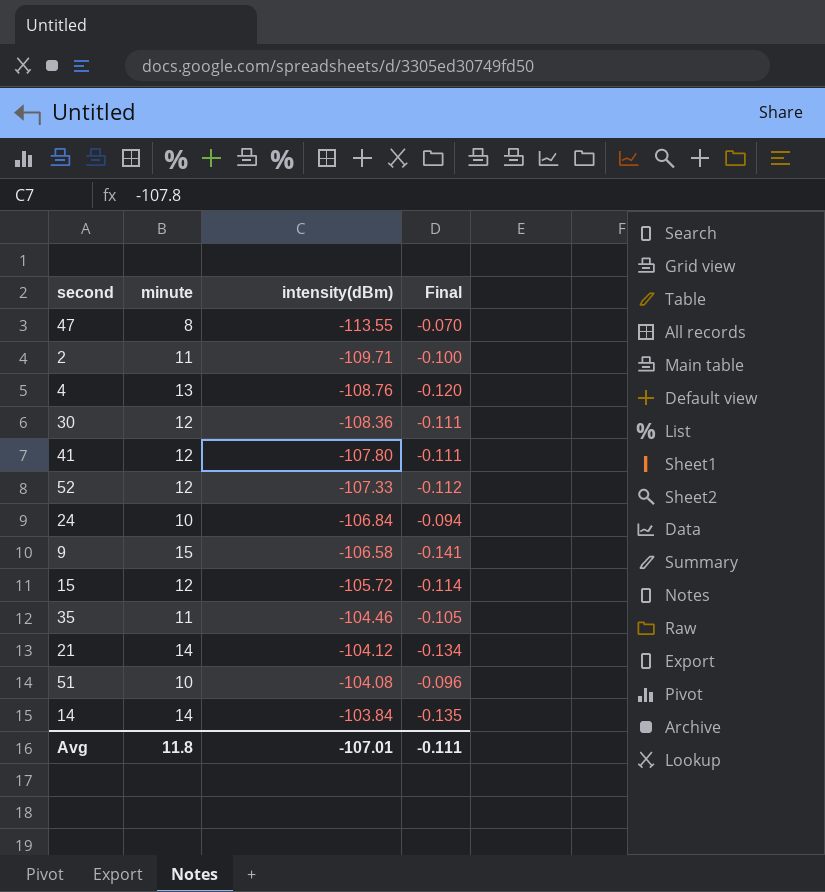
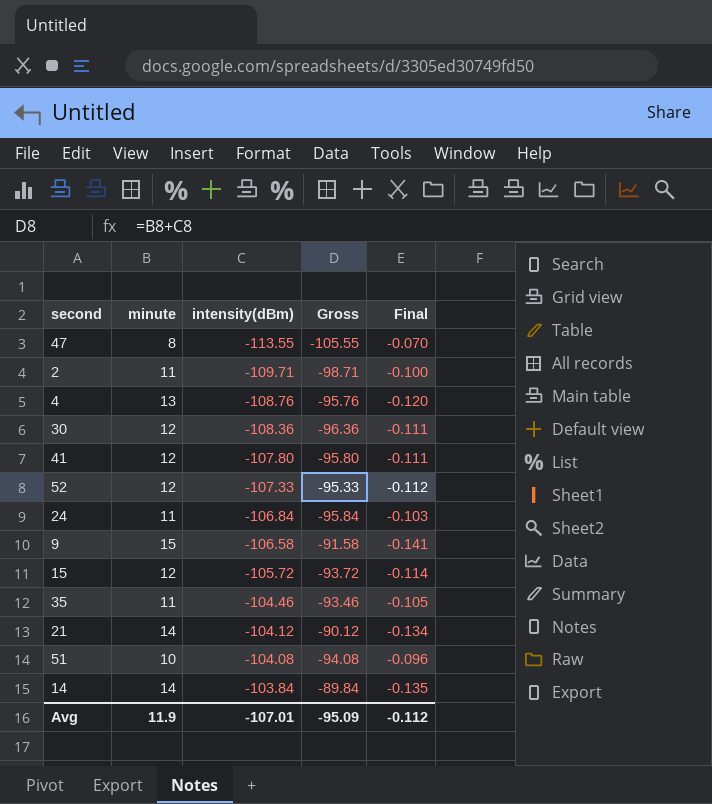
column Gross | formula: none -> [minute] + [intensity(dBm)]
24 | minute: 10 -> 11
24 | Final: -0.094 -> -0.103
Avg | minute: 11.8 -> 11.9
Avg | Final: -0.111 -> -0.112

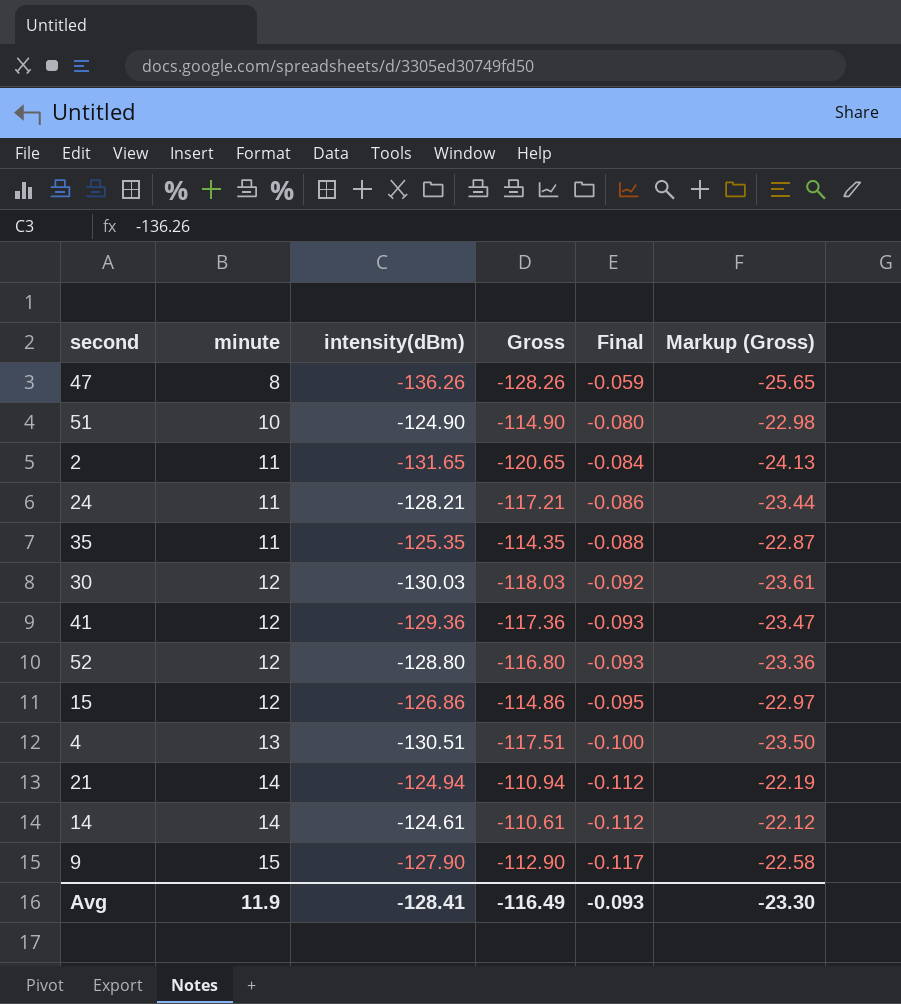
row order: intensity(dBm) ascending -> minute ascending
column Markup (Gross) | formula: none -> [Gross] * 0.2
47 | intensity(dBm): -113.55 -> -136.26
47 | Gross: -105.55 -> -128.26
47 | Final: -0.070 -> -0.059
51 | intensity(dBm): -104.08 -> -124.90
51 | Gross: -94.08 -> -114.90
51 | Final: -0.096 -> -0.080
2 | intensity(dBm): -109.71 -> -131.65
2 | Gross: -98.71 -> -120.65
2 | Final: -0.100 -> -0.084
24 | intensity(dBm): -106.84 -> -128.21
24 | Gross: -95.84 -> -117.21
24 | Final: -0.103 -> -0.086
35 | intensity(dBm): -104.46 -> -125.35
35 | Gross: -93.46 -> -114.35
35 | Final: -0.105 -> -0.088
30 | intensity(dBm): -108.36 -> -130.03
30 | Gross: -96.36 -> -118.03
30 | Final: -0.111 -> -0.092
41 | intensity(dBm): -107.80 -> -129.36
41 | Gross: -95.80 -> -117.36
41 | Final: -0.111 -> -0.093
52 | intensity(dBm): -107.33 -> -128.80
52 | Gross: -95.33 -> -116.80
52 | Final: -0.112 -> -0.093
15 | intensity(dBm): -105.72 -> -126.86
15 | Gross: -93.72 -> -114.86
15 | Final: -0.114 -> -0.095
4 | intensity(dBm): -108.76 -> -130.51
4 | Gross: -95.76 -> -117.51
4 | Final: -0.120 -> -0.100
21 | intensity(dBm): -104.12 -> -124.94
21 | Gross: -90.12 -> -110.94
21 | Final: -0.134 -> -0.112
14 | intensity(dBm): -103.84 -> -124.61
14 | Gross: -89.84 -> -110.61
14 | Final: -0.135 -> -0.112
9 | intensity(dBm): -106.58 -> -127.90
9 | Gross: -91.58 -> -112.90
9 | Final: -0.141 -> -0.117
Avg | intensity(dBm): -107.01 -> -128.41
Avg | Gross: -95.09 -> -116.49
Avg | Final: -0.112 -> -0.093

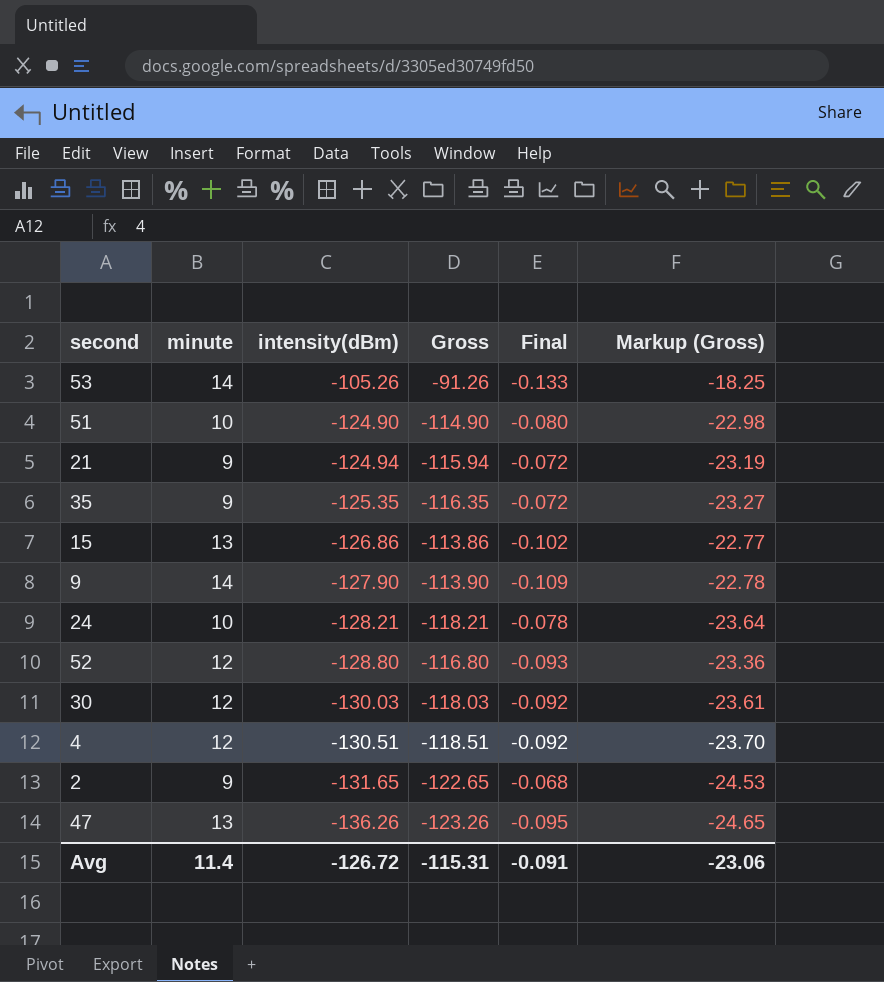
row order: minute ascending -> intensity(dBm) descending
row 41: 12 | -129.36 | -117.36 | -0.093 | -23.47 -> none
row 14: 14 | -124.61 | -110.61 | -0.112 | -22.12 -> none
row 53: none -> 14 | -105.26 | -91.26 | -0.133 | -18.25
21 | minute: 14 -> 9
21 | Gross: -110.94 -> -115.94
21 | Final: -0.112 -> -0.072
21 | Markup (Gross): -22.19 -> -23.19
35 | minute: 11 -> 9
35 | Gross: -114.35 -> -116.35
35 | Final: -0.088 -> -0.072
35 | Markup (Gross): -22.87 -> -23.27
15 | minute: 12 -> 13
15 | Gross: -114.86 -> -113.86
15 | Final: -0.095 -> -0.102
15 | Markup (Gross): -22.97 -> -22.77
9 | minute: 15 -> 14
9 | Gross: -112.90 -> -113.90
9 | Final: -0.117 -> -0.109
9 | Markup (Gross): -22.58 -> -22.78
24 | minute: 11 -> 10
24 | Gross: -117.21 -> -118.21
24 | Final: -0.086 -> -0.078
24 | Markup (Gross): -23.44 -> -23.64
4 | minute: 13 -> 12
4 | Gross: -117.51 -> -118.51
4 | Final: -0.100 -> -0.092
4 | Markup (Gross): -23.50 -> -23.70
2 | minute: 11 -> 9
2 | Gross: -120.65 -> -122.65
2 | Final: -0.084 -> -0.068
2 | Markup (Gross): -24.13 -> -24.53
47 | minute: 8 -> 13
47 | Gross: -128.26 -> -123.26
47 | Final: -0.059 -> -0.095
47 | Markup (Gross): -25.65 -> -24.65
Avg | minute: 11.9 -> 11.4
Avg | intensity(dBm): -128.41 -> -126.72
Avg | Gross: -116.49 -> -115.31
Avg | Final: -0.093 -> -0.091
Avg | Markup (Gross): -23.30 -> -23.06

